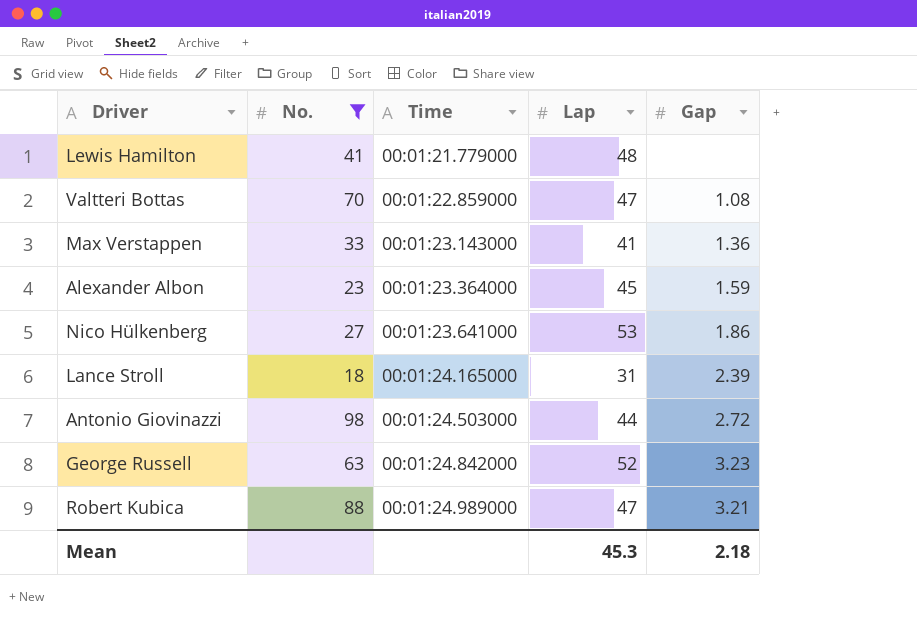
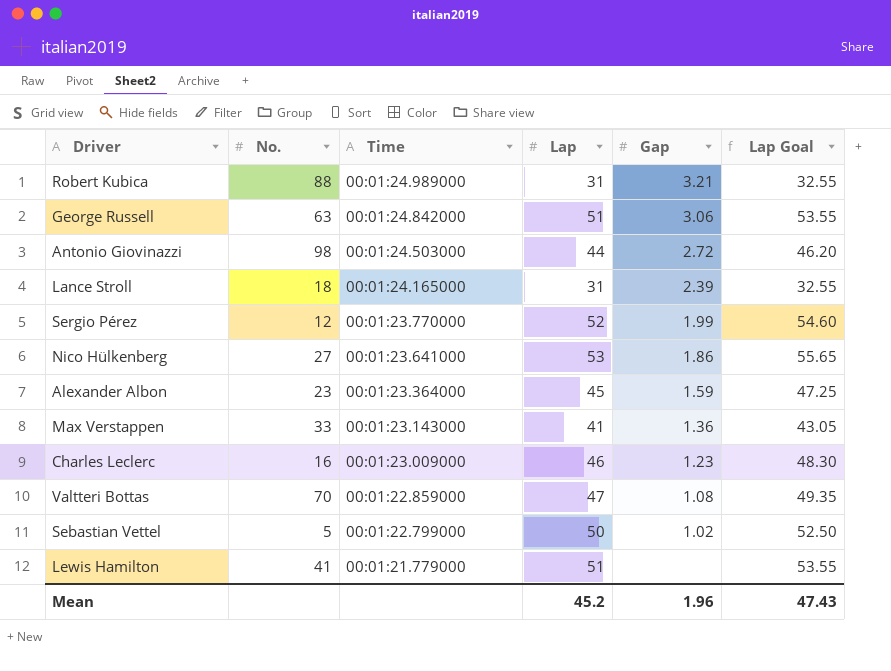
filter: No. >= 18 -> none
row order: Time ascending -> Time descending
column Lap Goal | formula: none -> [Lap] * 1.05
Robert Kubica | Lap: 47 -> 31
George Russell | Lap: 52 -> 51
George Russell | Gap: 3.23 -> 3.06
Lewis Hamilton | Lap: 48 -> 51
Mean | Lap: 45.3 -> 45.2
Mean | Gap: 2.18 -> 1.96

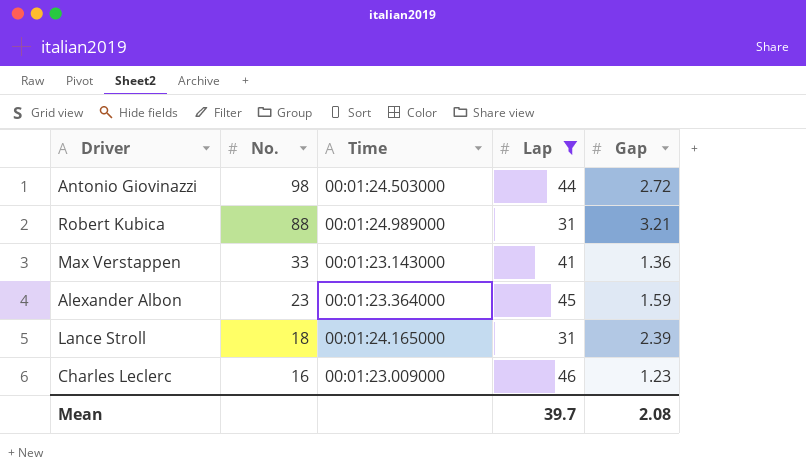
filter: none -> Lap <= 46
row order: Time descending -> No. descending
column Lap Goal | formula: [Lap] * 1.05 -> none
Mean | Lap: 45.2 -> 39.7
Mean | Gap: 1.96 -> 2.08

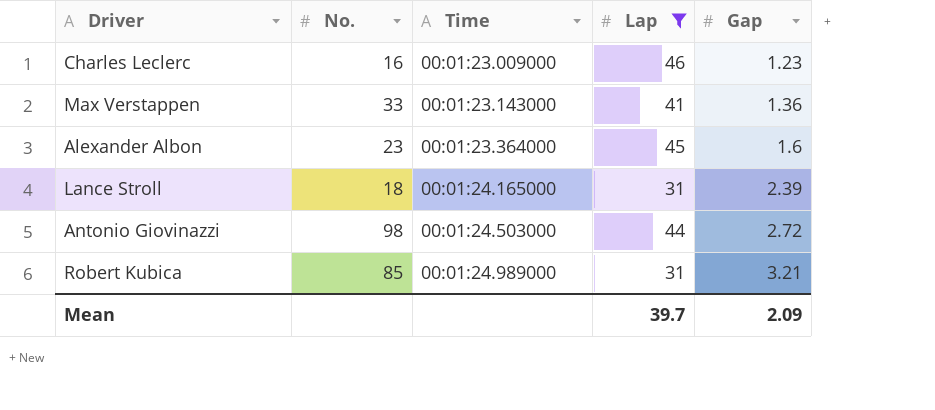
row order: No. descending -> Time ascending
Alexander Albon | Gap: 1.59 -> 1.6
Robert Kubica | No.: 88 -> 85
Mean | Gap: 2.08 -> 2.09

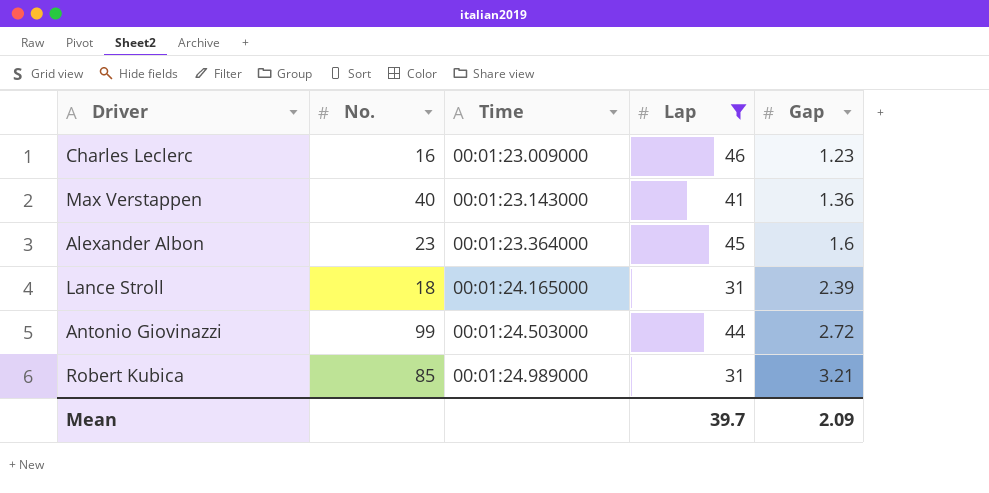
Max Verstappen | No.: 33 -> 40
Antonio Giovinazzi | No.: 98 -> 99

